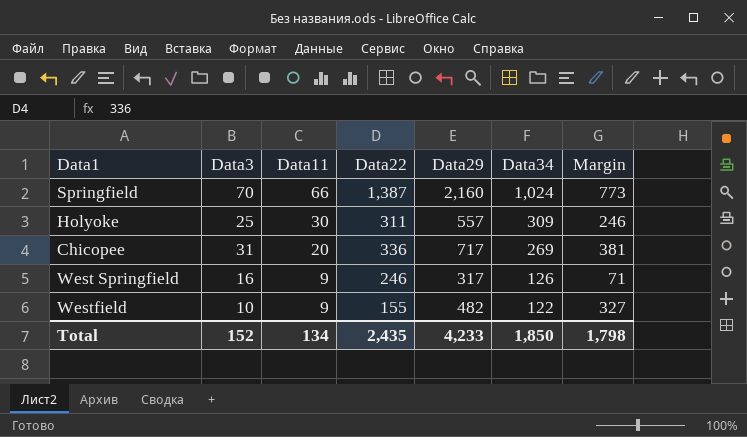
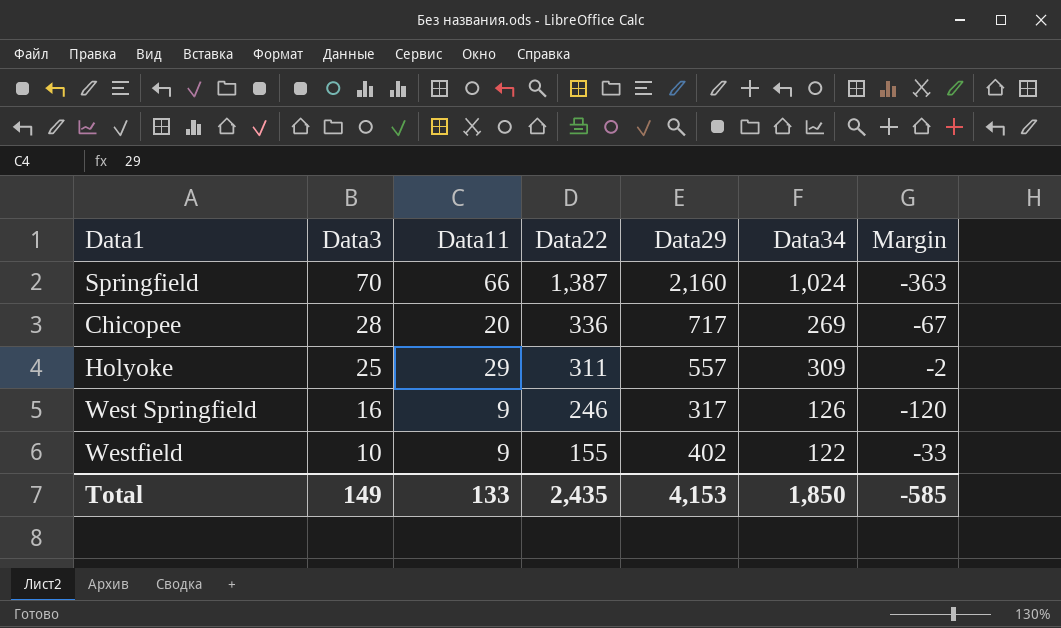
row order: Data11 descending -> Data3 descending
column Margin | formula: [Data29] - [Data22] -> [Data34] - [Data22]
Chicopee | Data3: 31 -> 28
Holyoke | Data11: 30 -> 29
Westfield | Data29: 482 -> 402
Total | Data3: 152 -> 149
Total | Data11: 134 -> 133
Total | Data29: 4,233 -> 4,153
Total | Margin: 1,798 -> -585

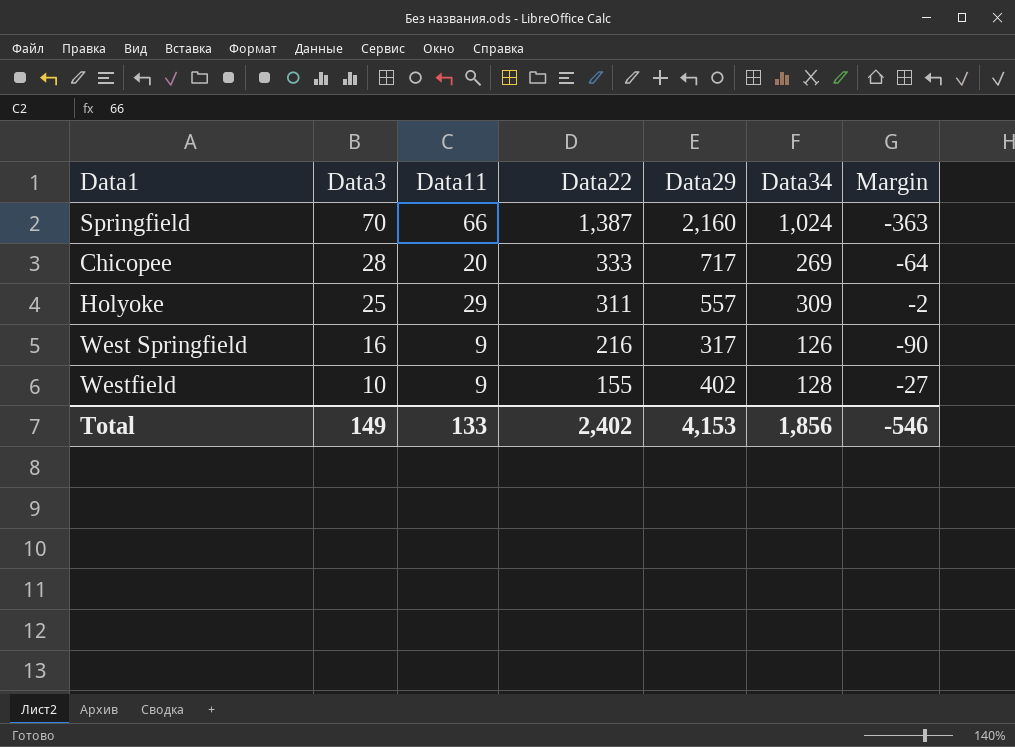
Chicopee | Data22: 336 -> 333
Chicopee | Margin: -67 -> -64
West Springfield | Data22: 246 -> 216
West Springfield | Margin: -120 -> -90
Westfield | Data34: 122 -> 128
Westfield | Margin: -33 -> -27
Total | Data22: 2,435 -> 2,402
Total | Data34: 1,850 -> 1,856
Total | Margin: -585 -> -546

